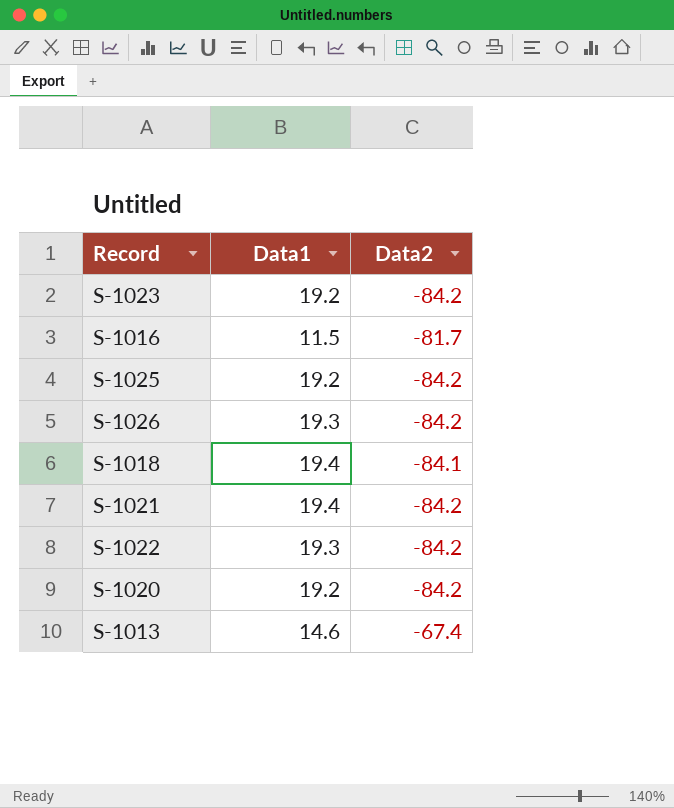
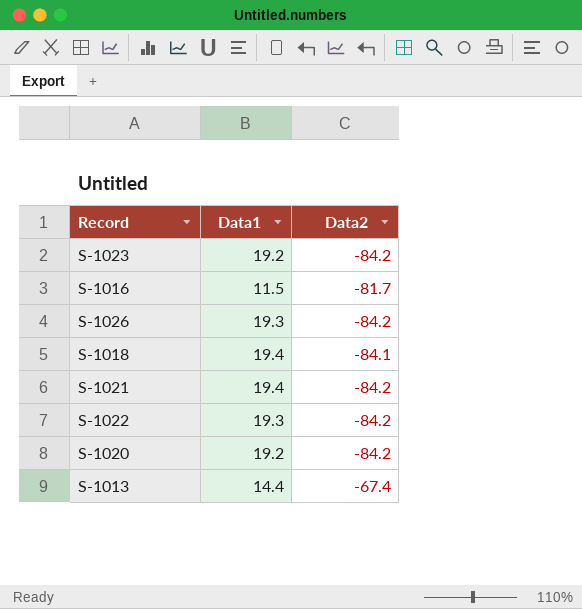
row S-1025: 19.2 | -84.2 -> none
S-1013 | Data1: 14.6 -> 14.4

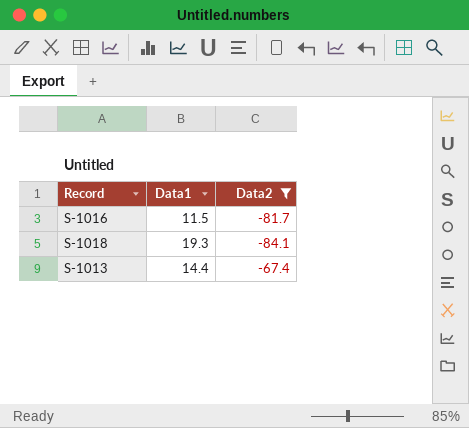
filter: none -> Data2 != -84.2
S-1018 | Data1: 19.4 -> 19.3

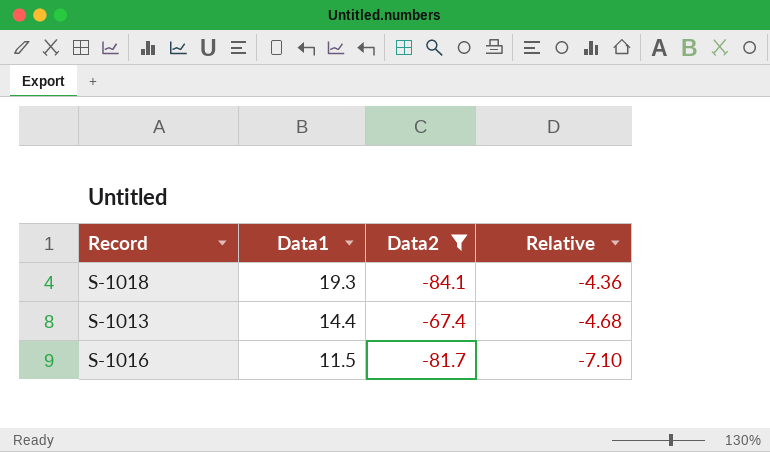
row order: none -> Data1 descending
column Relative | formula: none -> [Data2] / [Data1]

